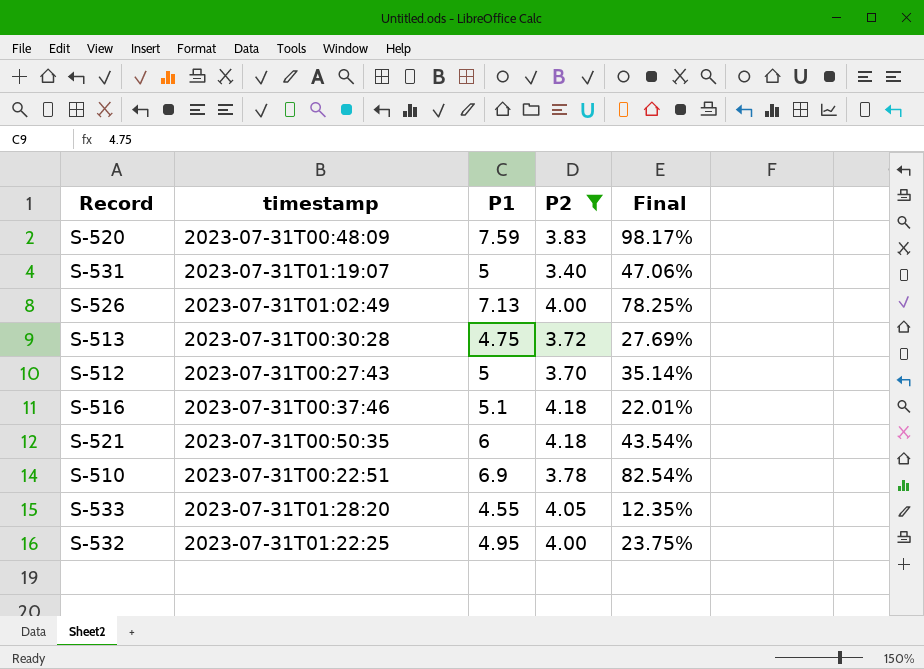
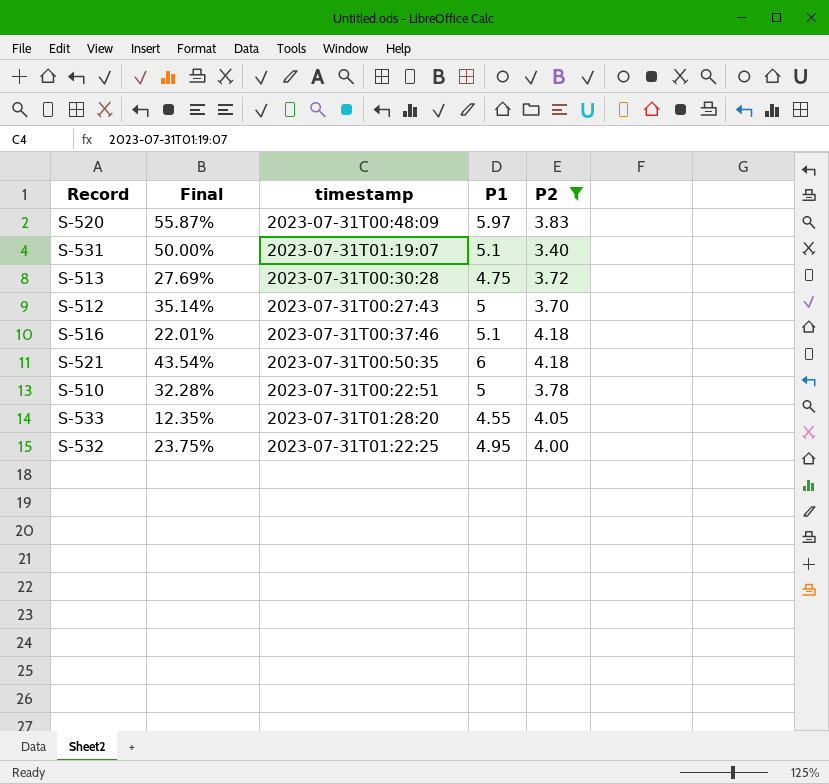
column Final | position: 5 -> 2
row S-526: 2023-07-31T01:02:49 | 7.13 | 4.00 | 78.25% -> none
S-520 | Final: 98.17% -> 55.87%
S-520 | P1: 7.59 -> 5.97
S-531 | Final: 47.06% -> 50.00%
S-531 | P1: 5 -> 5.1
S-510 | Final: 82.54% -> 32.28%
S-510 | P1: 6.9 -> 5

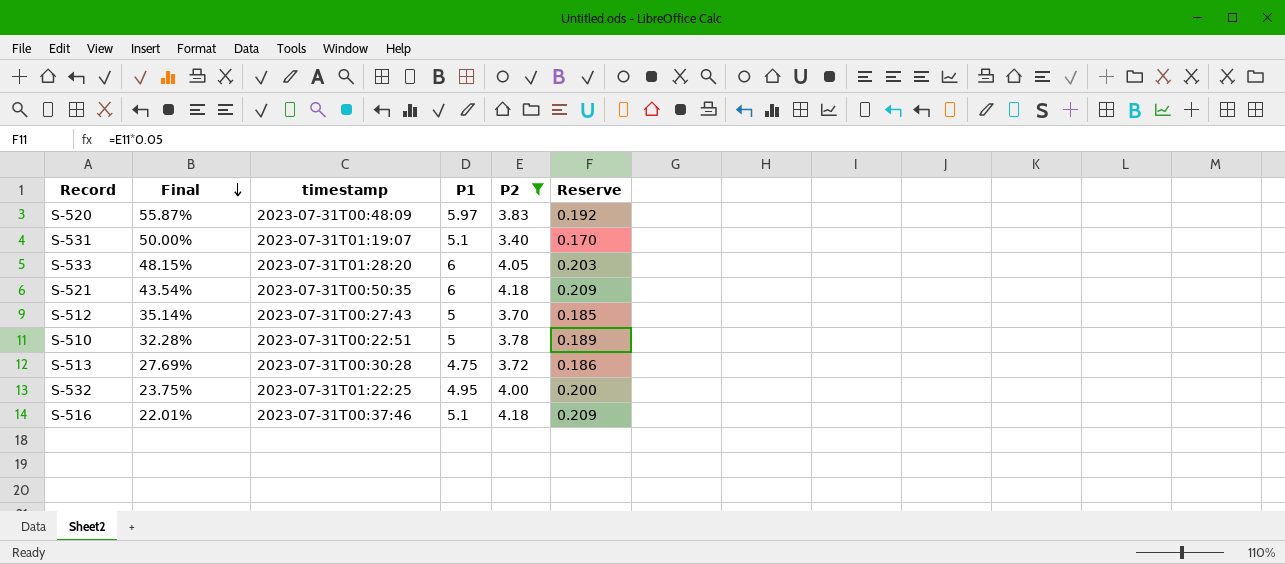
row order: none -> Final descending
column Reserve | formula: none -> [P2] * 0.05
S-533 | Final: 12.35% -> 48.15%
S-533 | P1: 4.55 -> 6

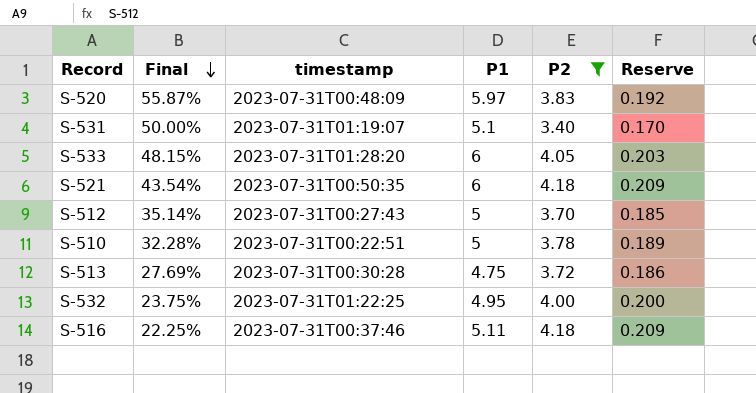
S-516 | Final: 22.01% -> 22.25%
S-516 | P1: 5.1 -> 5.11

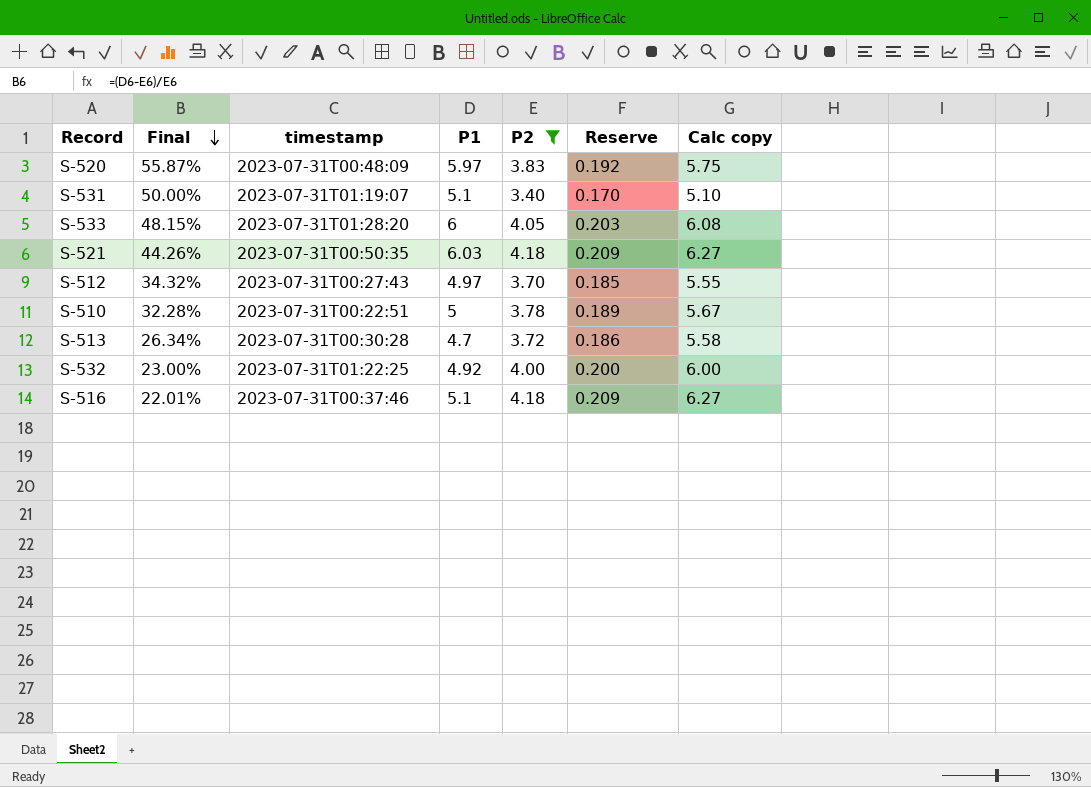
column Calc copy | formula: none -> [P2] * 1.5
S-521 | Final: 43.54% -> 44.26%
S-521 | P1: 6 -> 6.03
S-512 | Final: 35.14% -> 34.32%
S-512 | P1: 5 -> 4.97
S-513 | Final: 27.69% -> 26.34%
S-513 | P1: 4.75 -> 4.7
S-532 | Final: 23.75% -> 23.00%
S-532 | P1: 4.95 -> 4.92
S-516 | Final: 22.25% -> 22.01%
S-516 | P1: 5.11 -> 5.1

